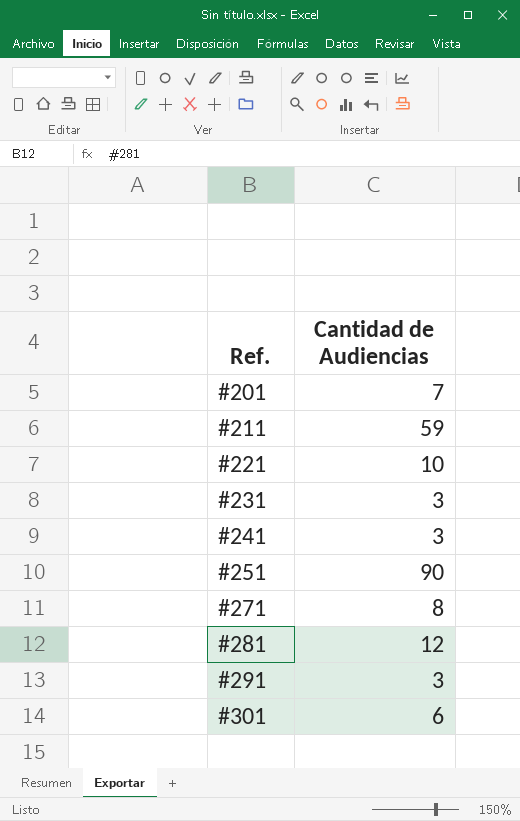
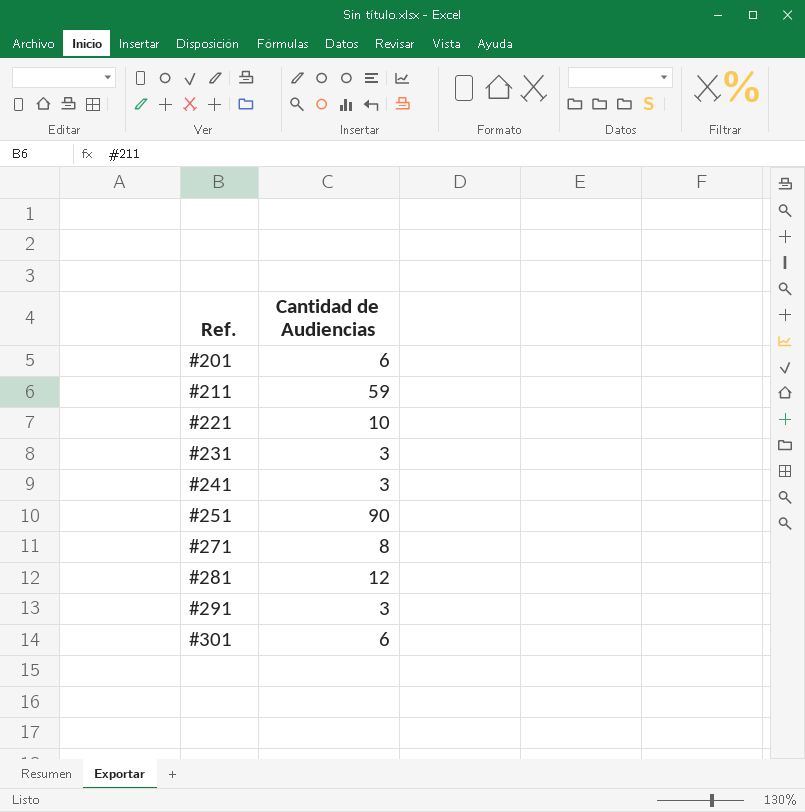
#201 | Cantidad de Audiencias: 7 -> 6

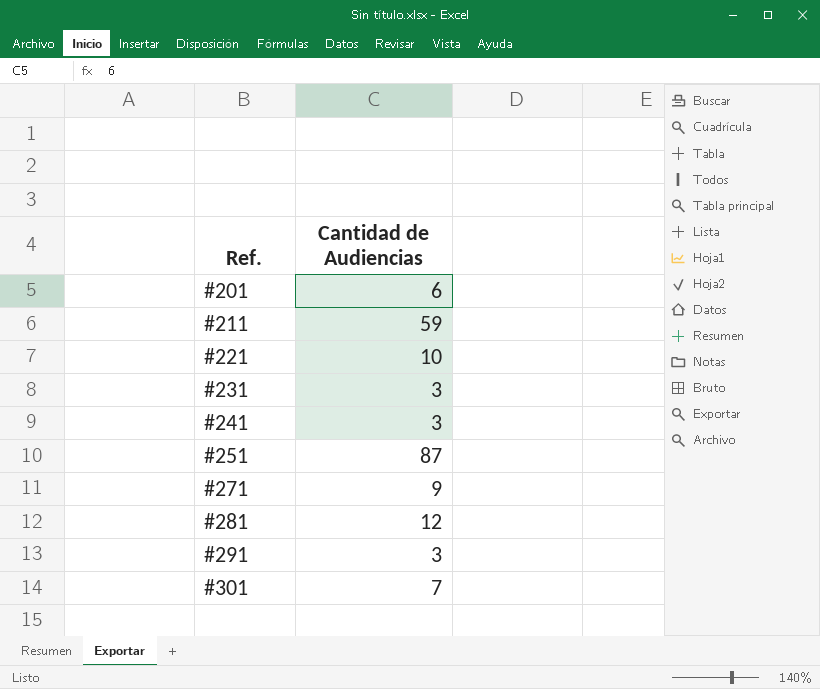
#251 | Cantidad de Audiencias: 90 -> 87
#271 | Cantidad de Audiencias: 8 -> 9
#301 | Cantidad de Audiencias: 6 -> 7

